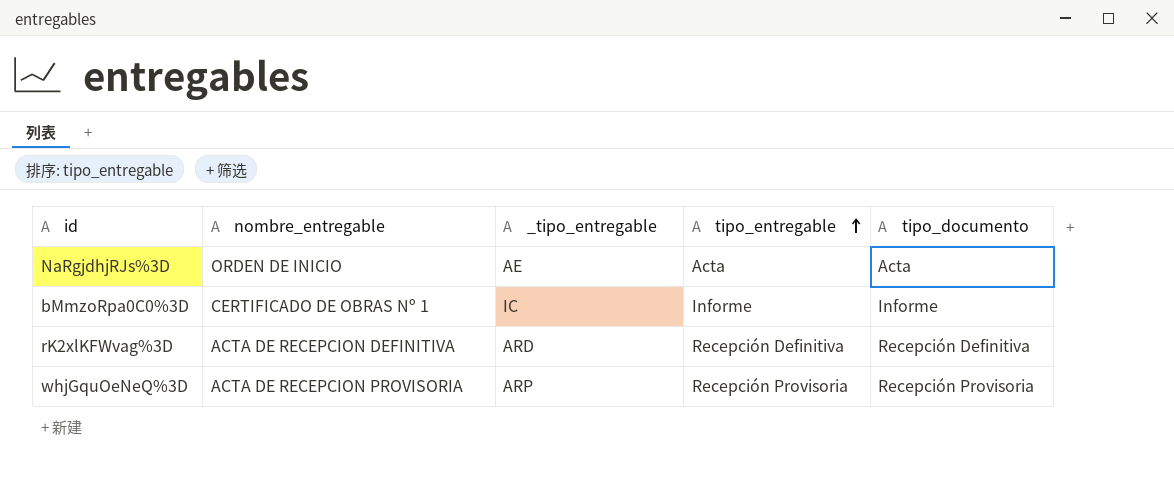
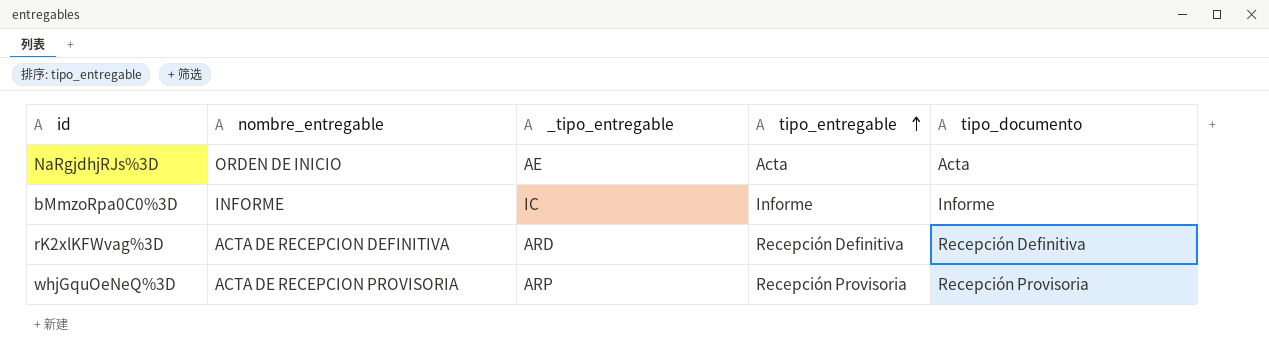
bMmzoRpa0C0%3D | nombre_entregable: CERTIFICADO DE OBRAS Nº 1 -> INFORME

